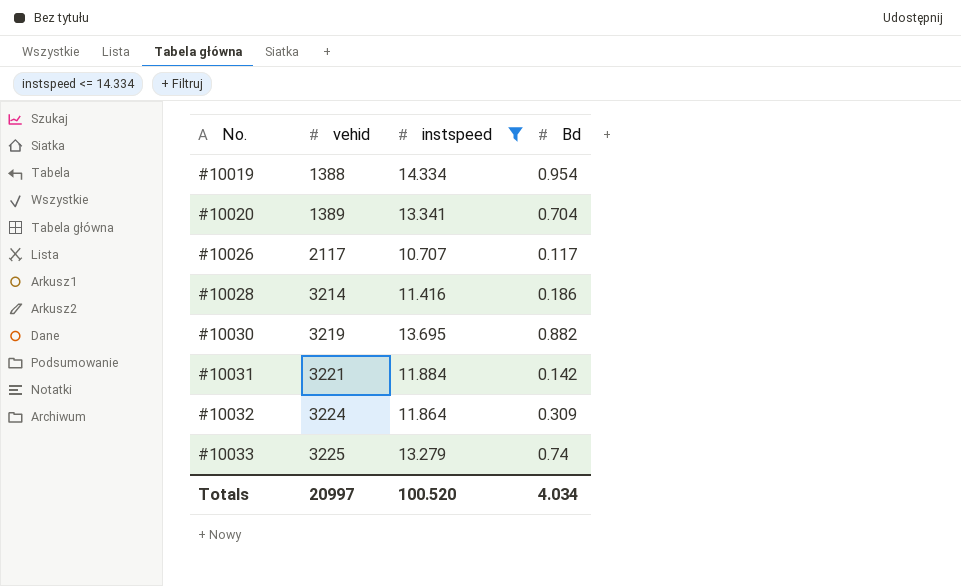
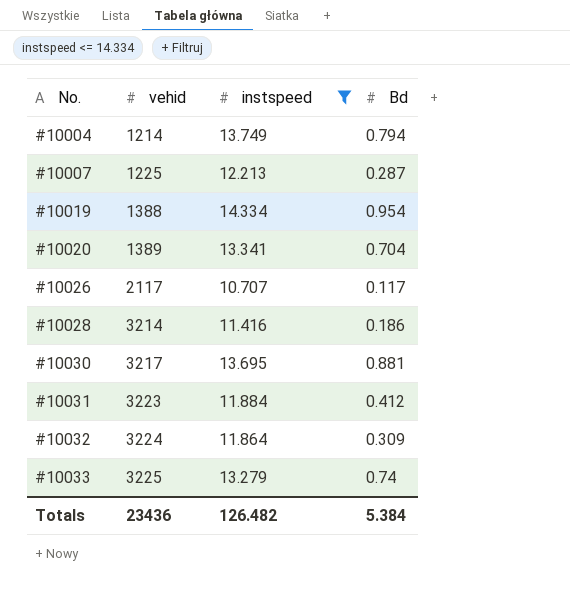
row #10004: none -> 1214 | 13.749 | 0.794
row #10007: none -> 1225 | 12.213 | 0.287
#10030 | vehid: 3219 -> 3217
#10030 | Bd: 0.882 -> 0.881
#10031 | vehid: 3221 -> 3223
#10031 | Bd: 0.142 -> 0.412
Totals | vehid: 20997 -> 23436
Totals | instspeed: 100.520 -> 126.482
Totals | Bd: 4.034 -> 5.384

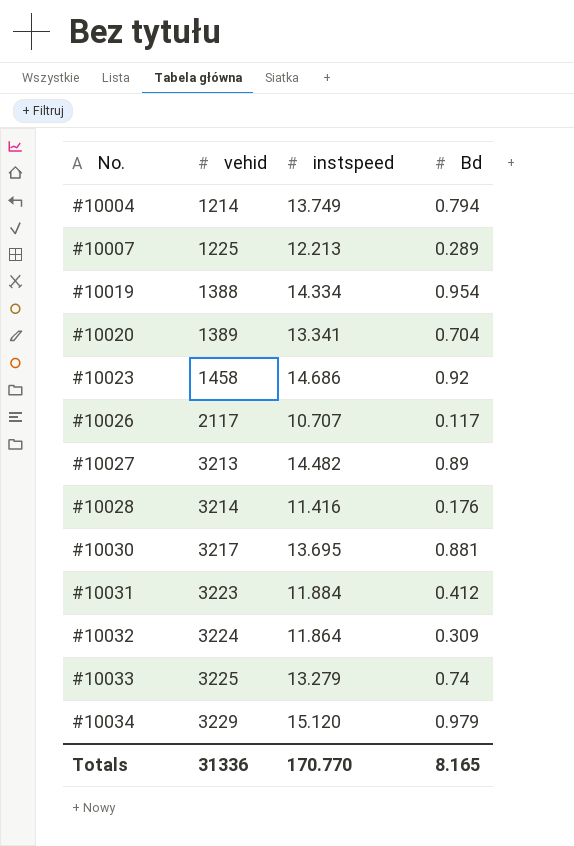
filter: instspeed <= 14.334 -> none
#10007 | Bd: 0.287 -> 0.289
#10028 | Bd: 0.186 -> 0.176
Totals | vehid: 23436 -> 31336
Totals | instspeed: 126.482 -> 170.770
Totals | Bd: 5.384 -> 8.165

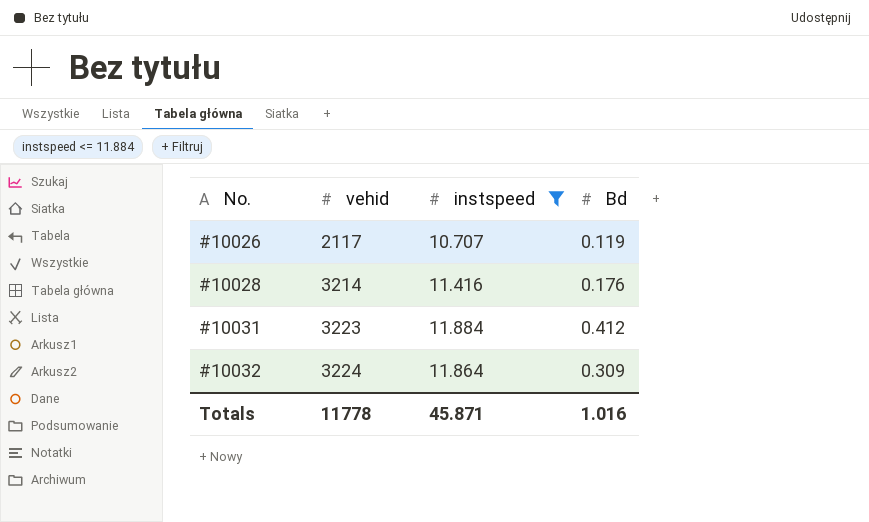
filter: none -> instspeed <= 11.884
#10026 | Bd: 0.117 -> 0.119
Totals | vehid: 31336 -> 11778
Totals | instspeed: 170.770 -> 45.871
Totals | Bd: 8.165 -> 1.016

